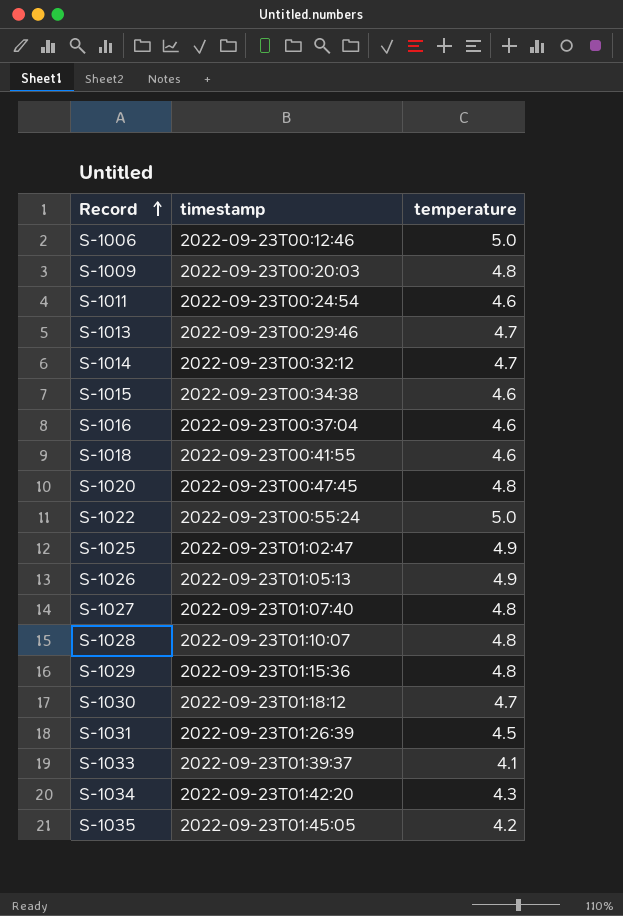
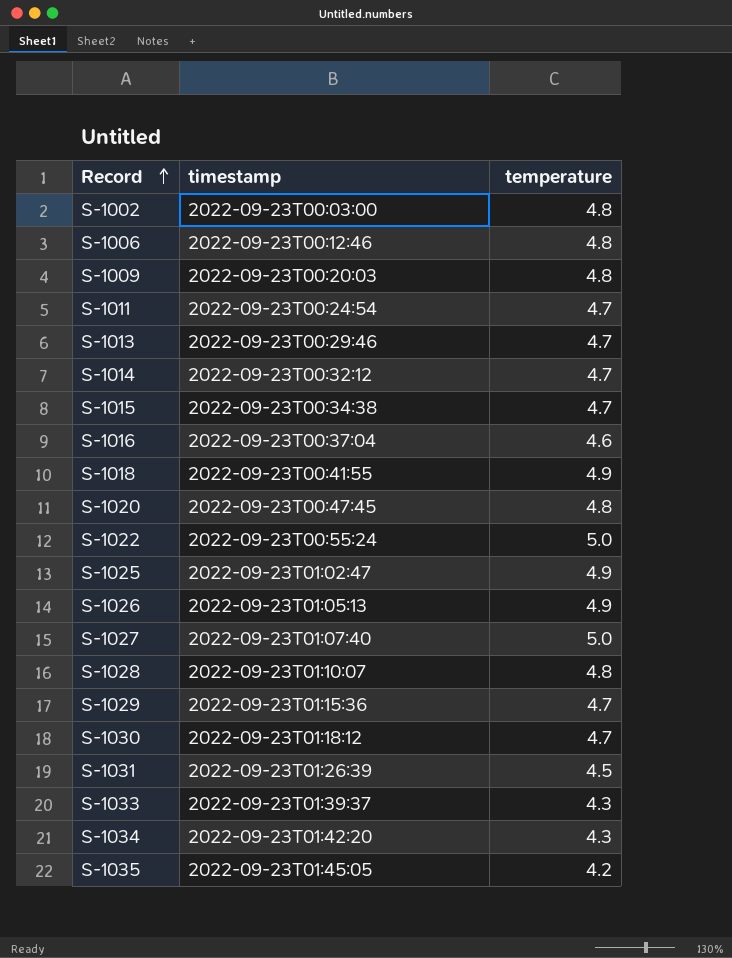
row S-1002: none -> 2022-09-23T00:03:00 | 4.8
S-1006 | temperature: 5.0 -> 4.8
S-1011 | temperature: 4.6 -> 4.7
S-1015 | temperature: 4.6 -> 4.7
S-1018 | temperature: 4.6 -> 4.9
S-1027 | temperature: 4.8 -> 5.0
S-1029 | temperature: 4.8 -> 4.7
S-1033 | temperature: 4.1 -> 4.3

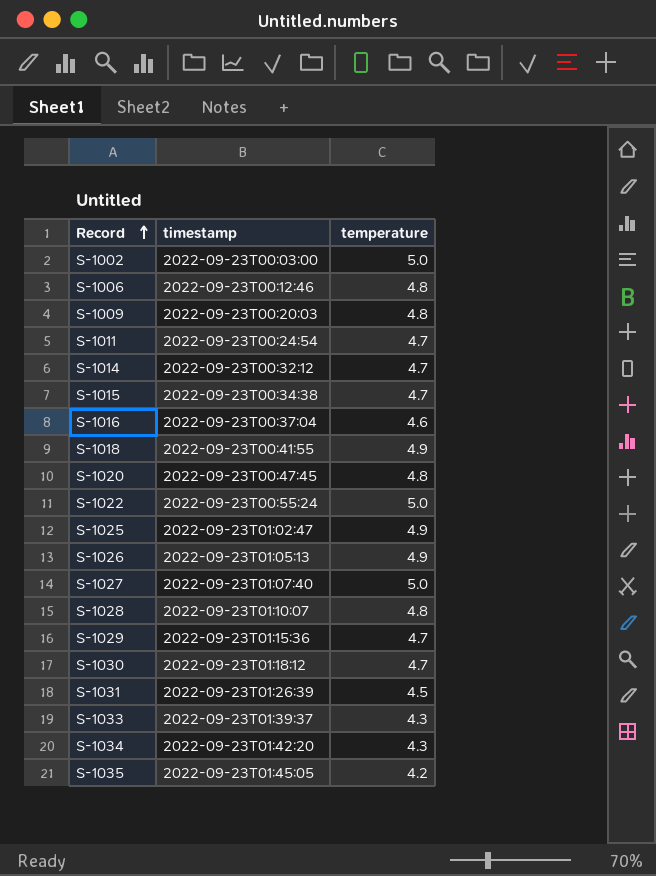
row S-1013: 2022-09-23T00:29:46 | 4.7 -> none
S-1002 | temperature: 4.8 -> 5.0

